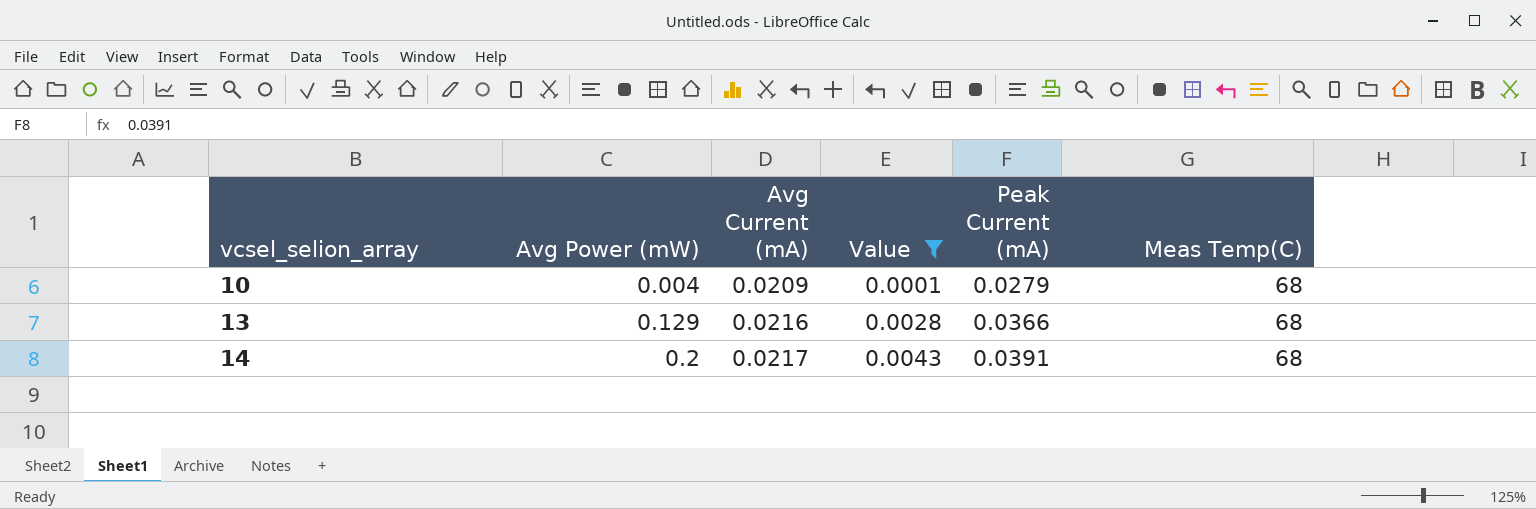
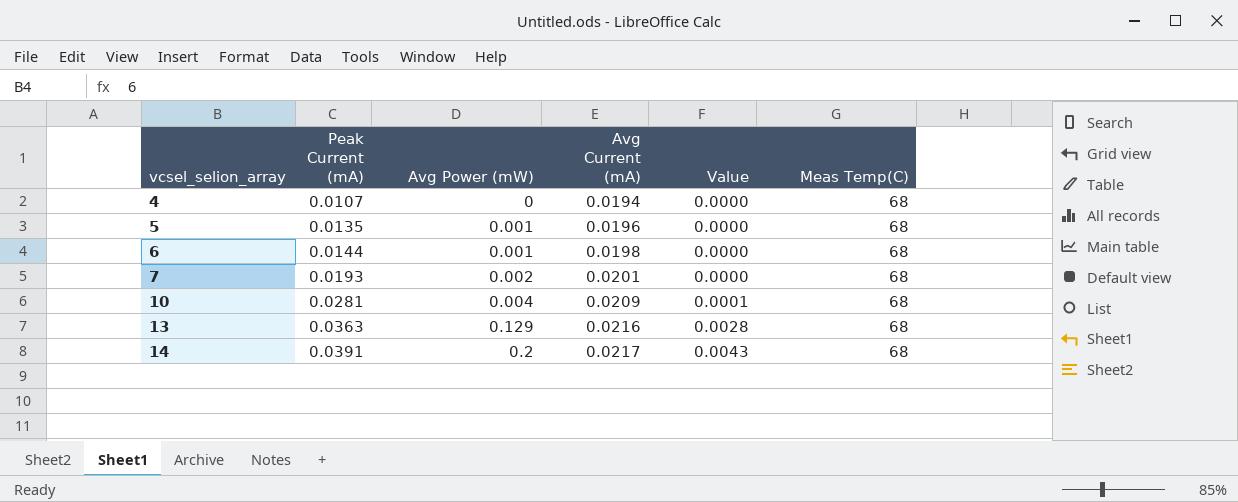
filter: Value != 0.0000 -> none
column Peak Current (mA) | position: 5 -> 2
10 | Peak Current (mA): 0.0279 -> 0.0281
13 | Peak Current (mA): 0.0366 -> 0.0363

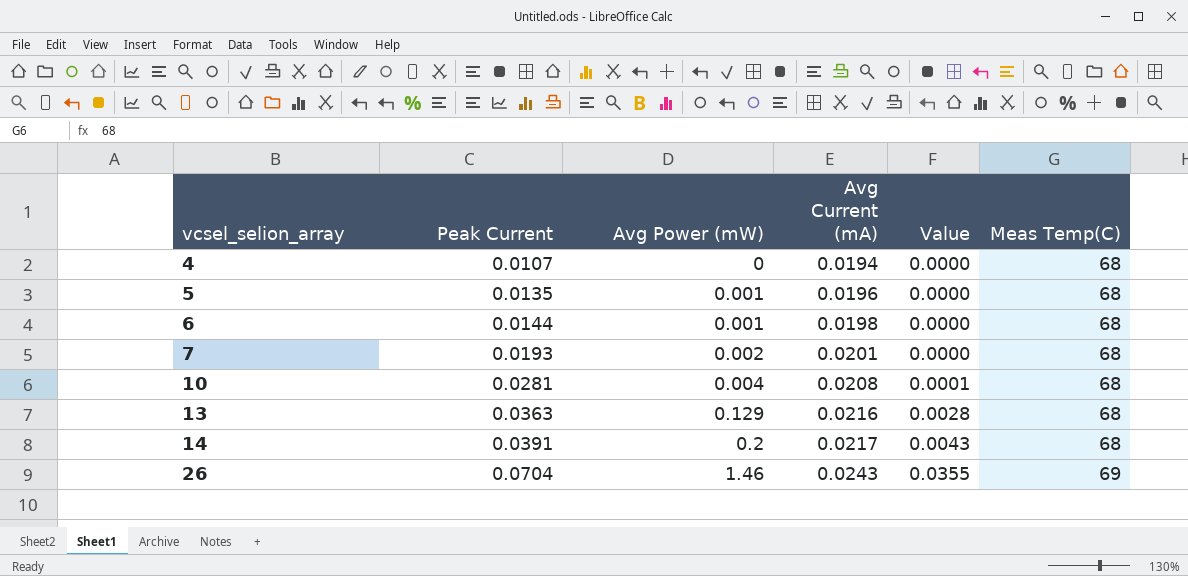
column name: Peak Current (mA) -> Peak Current
10 | Avg Current (mA): 0.0209 -> 0.0208
row 26: none -> 0.0704 | 1.46 | 0.0243 | 0.0355 | 69

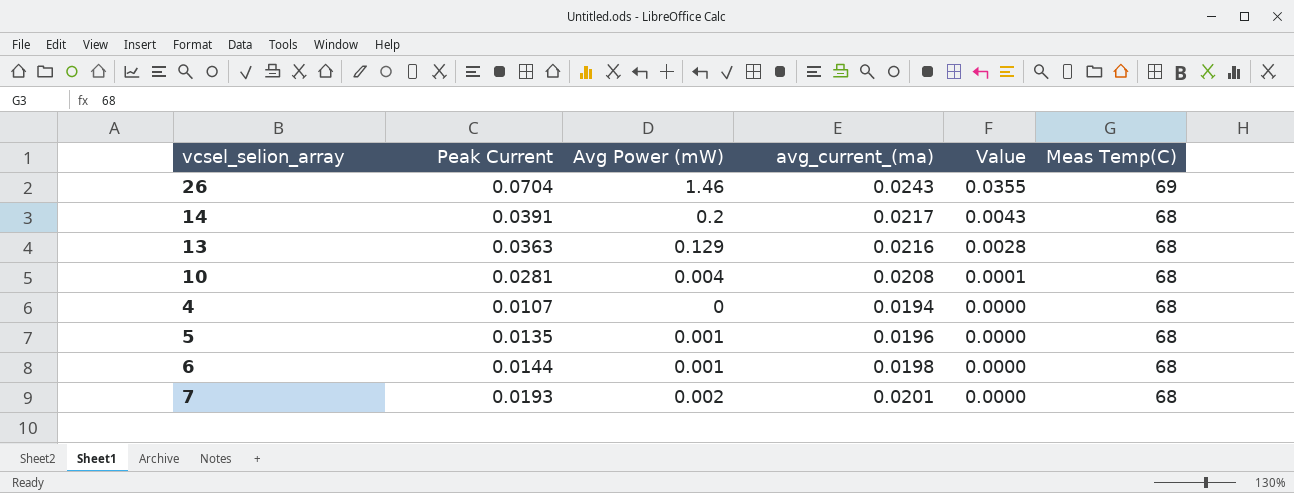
row order: vcsel_selion_array ascending -> Value descending
column name: Avg Current (mA) -> avg_current_(ma)

